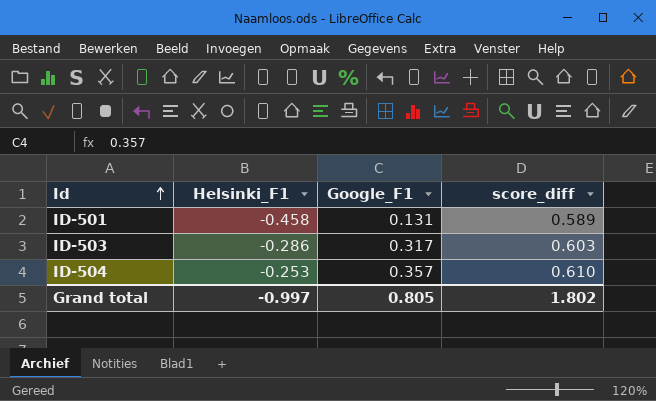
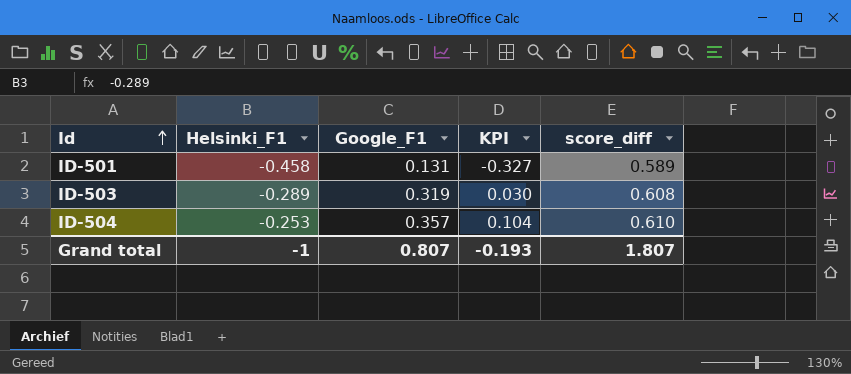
column KPI | formula: none -> [Helsinki_F1] + [Google_F1]
ID-503 | Helsinki_F1: -0.286 -> -0.289
ID-503 | Google_F1: 0.317 -> 0.319
ID-503 | score_diff: 0.603 -> 0.608
Grand total | Helsinki_F1: -0.997 -> -1
Grand total | Google_F1: 0.805 -> 0.807
Grand total | score_diff: 1.802 -> 1.807

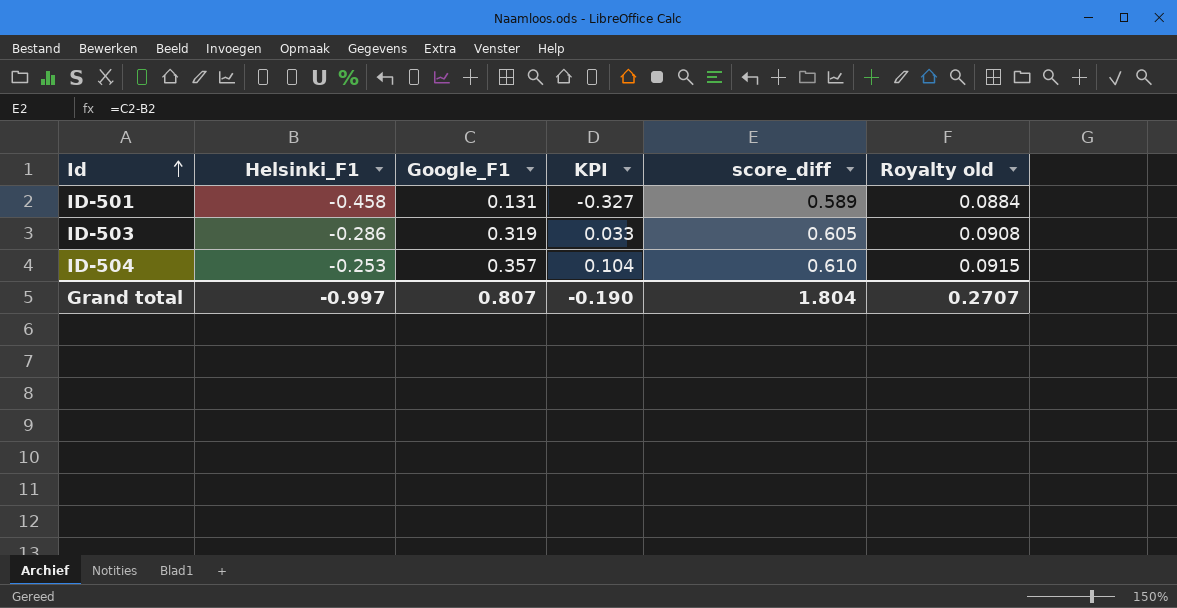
column Royalty old | formula: none -> [score_diff] * 0.15
ID-503 | Helsinki_F1: -0.289 -> -0.286
ID-503 | KPI: 0.030 -> 0.033
ID-503 | score_diff: 0.608 -> 0.605
Grand total | Helsinki_F1: -1 -> -0.997
Grand total | KPI: -0.193 -> -0.190
Grand total | score_diff: 1.807 -> 1.804

